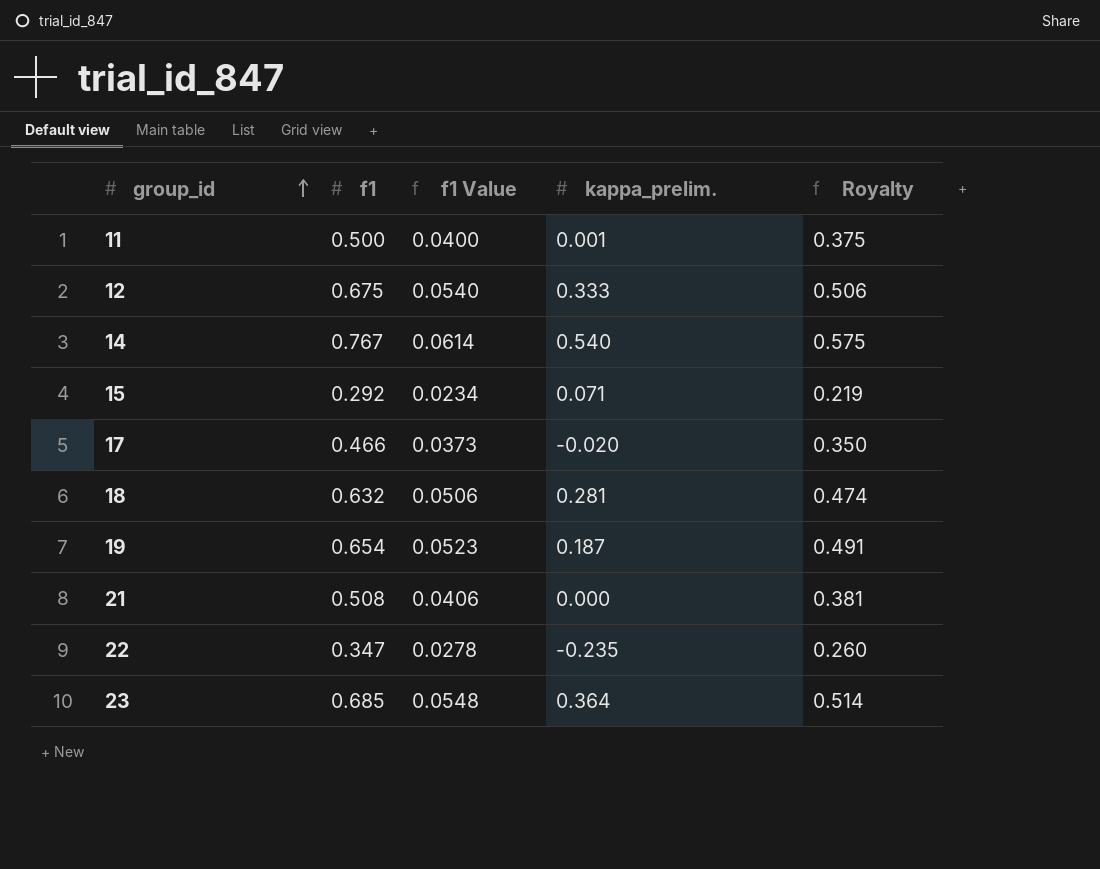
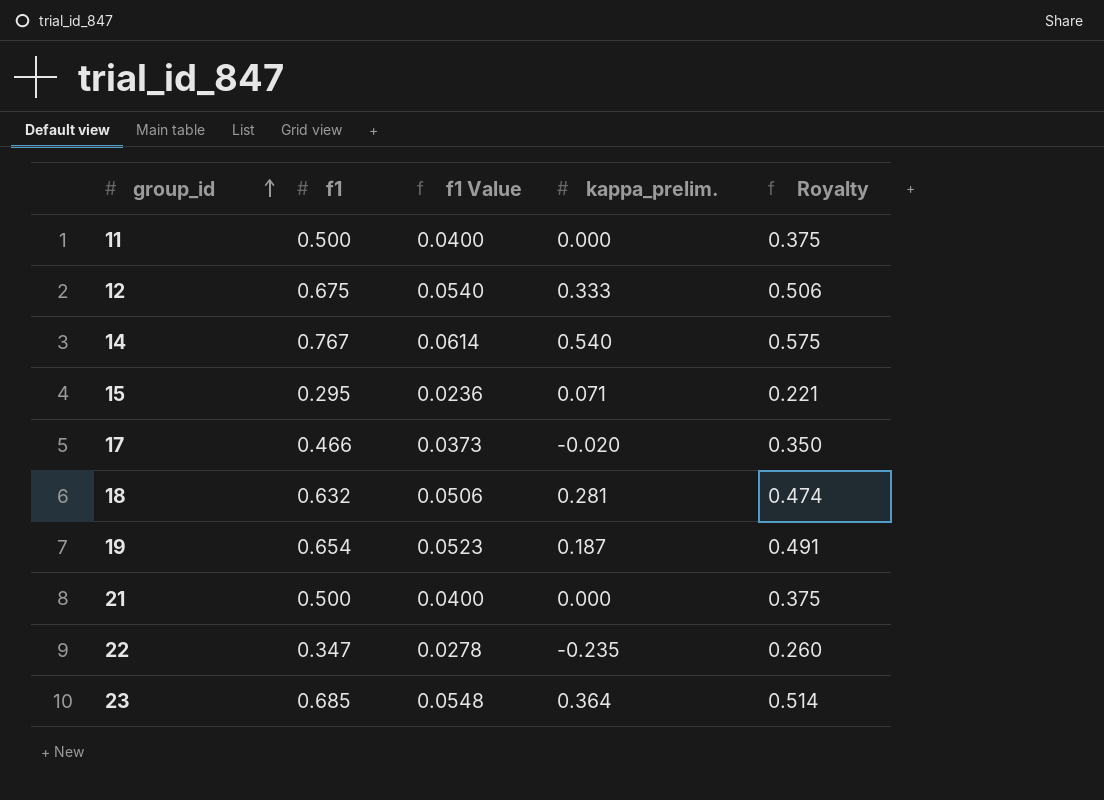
11 | kappa_prelim.: 0.001 -> 0.000
15 | f1: 0.292 -> 0.295
15 | f1 Value: 0.0234 -> 0.0236
15 | Royalty: 0.219 -> 0.221
21 | f1: 0.508 -> 0.500
21 | f1 Value: 0.0406 -> 0.0400
21 | Royalty: 0.381 -> 0.375

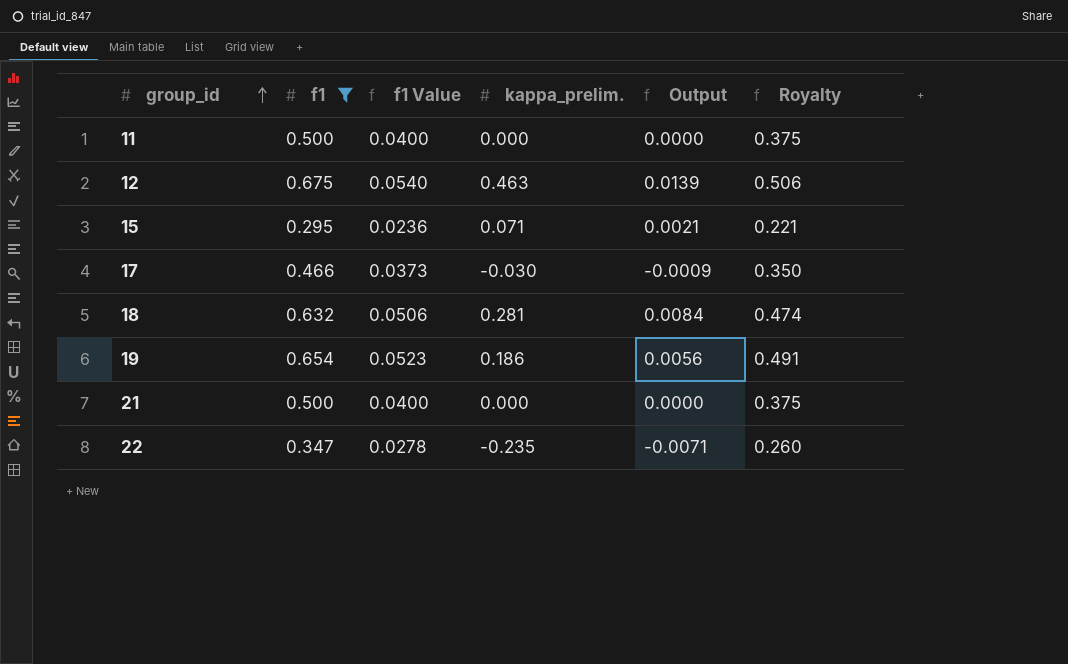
filter: none -> f1 <= 0.675
column Output | formula: none -> [kappa_prelim.] * 0.03
12 | kappa_prelim.: 0.333 -> 0.463
17 | kappa_prelim.: -0.020 -> -0.030
19 | kappa_prelim.: 0.187 -> 0.186

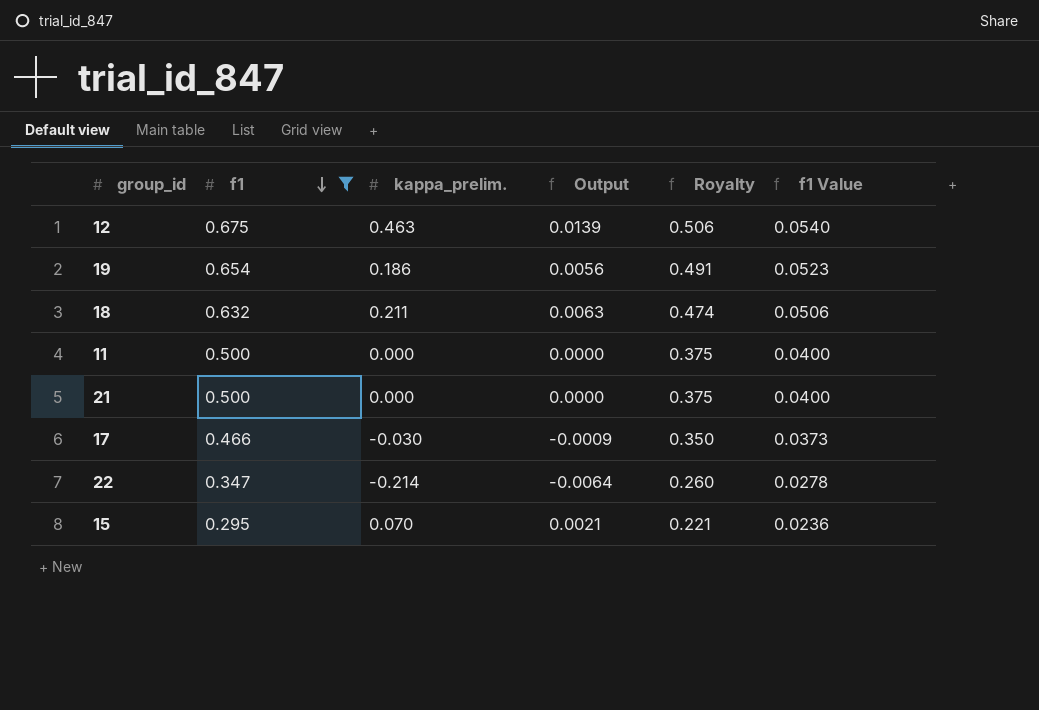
row order: group_id ascending -> f1 descending
column f1 Value | position: 3 -> 6
18 | kappa_prelim.: 0.281 -> 0.211
18 | Output: 0.0084 -> 0.0063
22 | kappa_prelim.: -0.235 -> -0.214
22 | Output: -0.0071 -> -0.0064
15 | kappa_prelim.: 0.071 -> 0.070

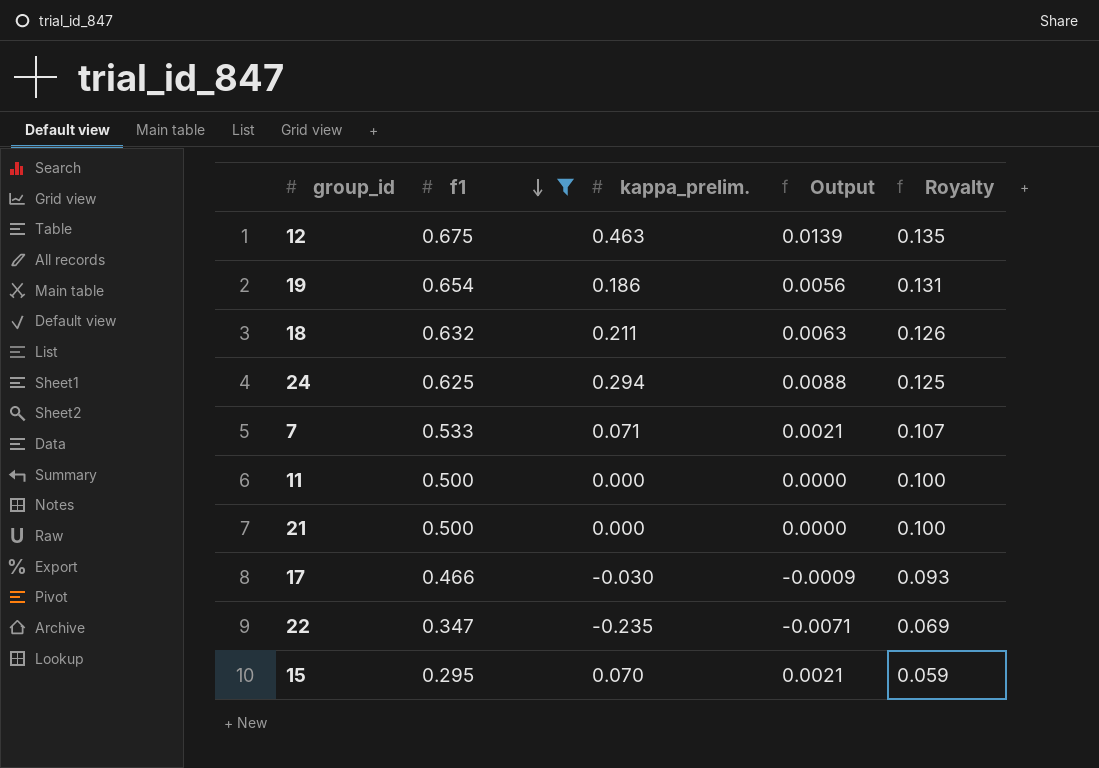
column f1 Value | formula: [f1] * 0.08 -> none
column Royalty | formula: [f1] * 0.75 -> [f1] * 0.2
row 24: none -> 0.625 | 0.294 | 0.0088 | 0.125
row 7: none -> 0.533 | 0.071 | 0.0021 | 0.107
22 | kappa_prelim.: -0.214 -> -0.235
22 | Output: -0.0064 -> -0.0071

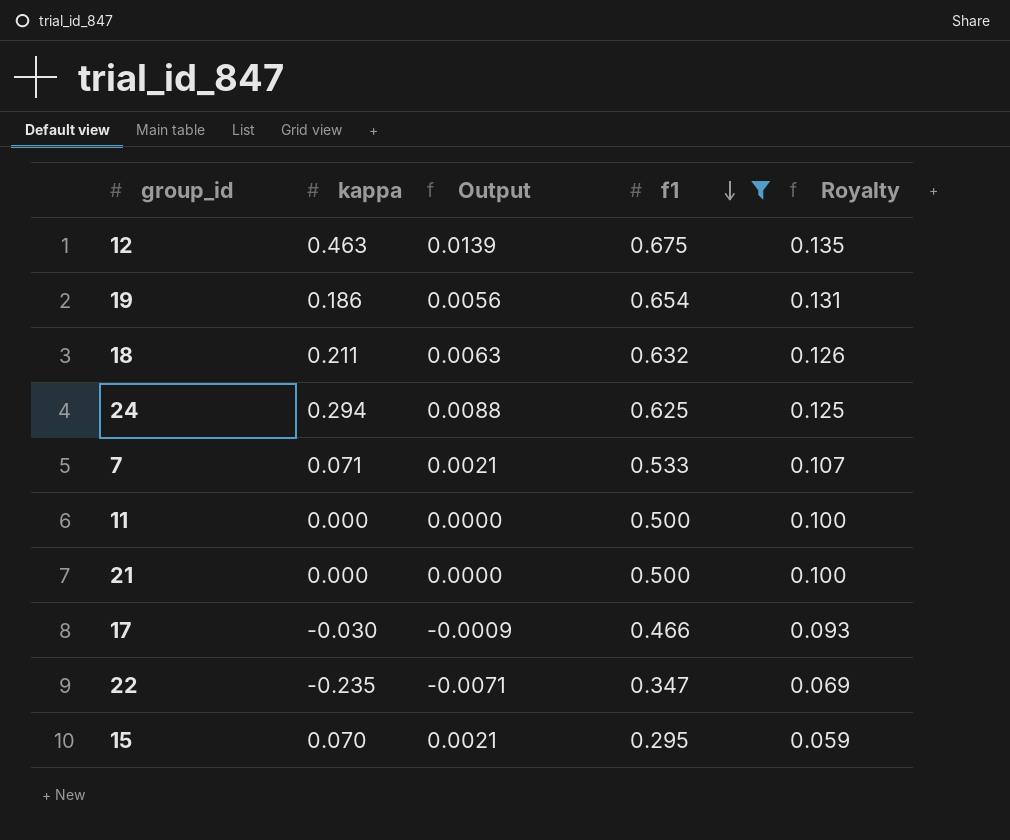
column name: kappa_prelim. -> kappa
column f1 | position: 2 -> 4

